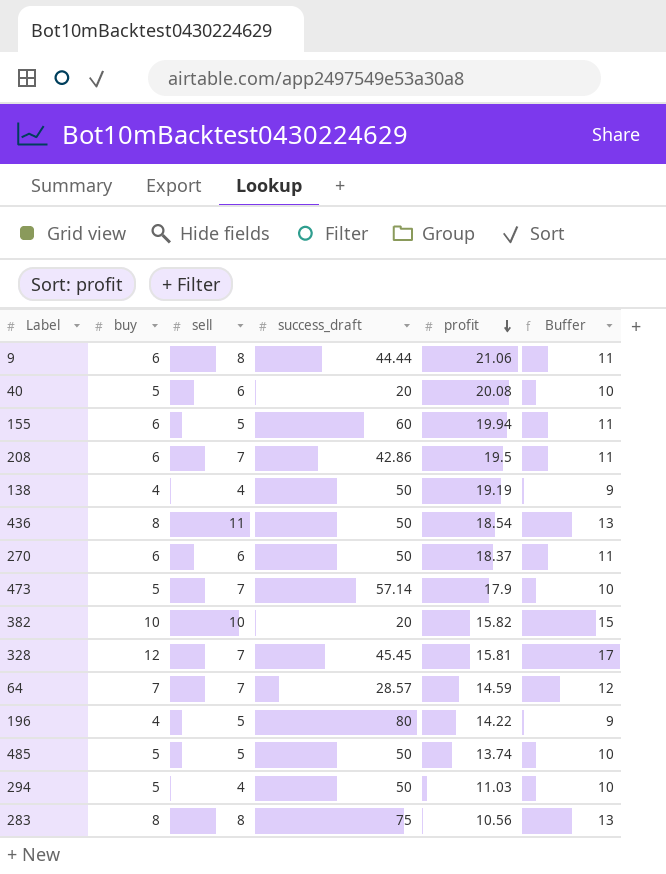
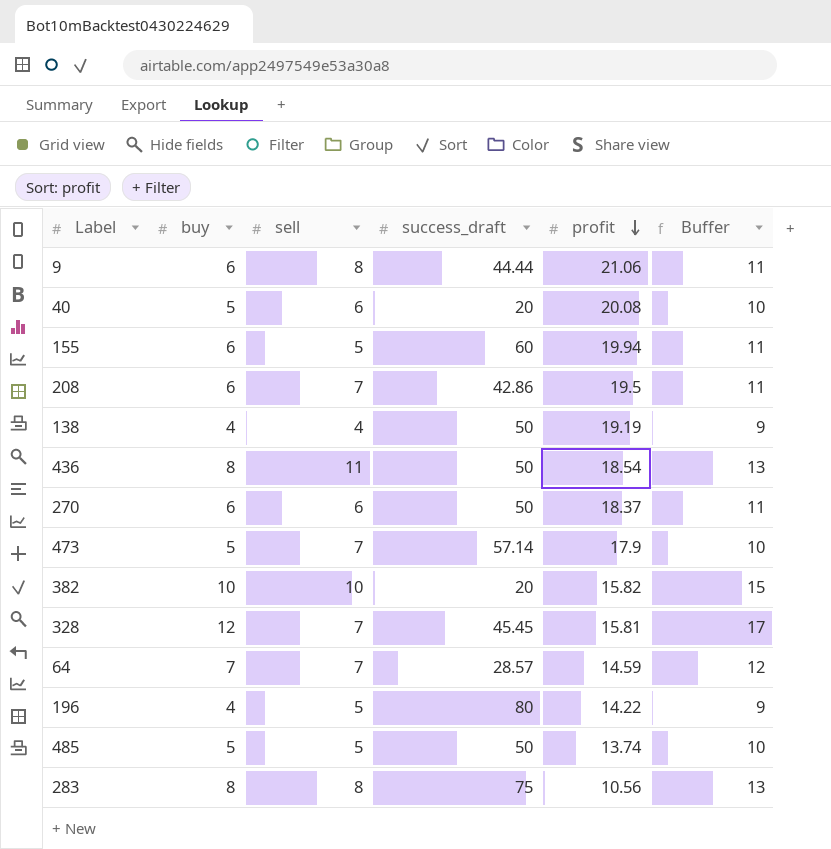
row 294: 5 | 4 | 50 | 11.03 | 10 -> none

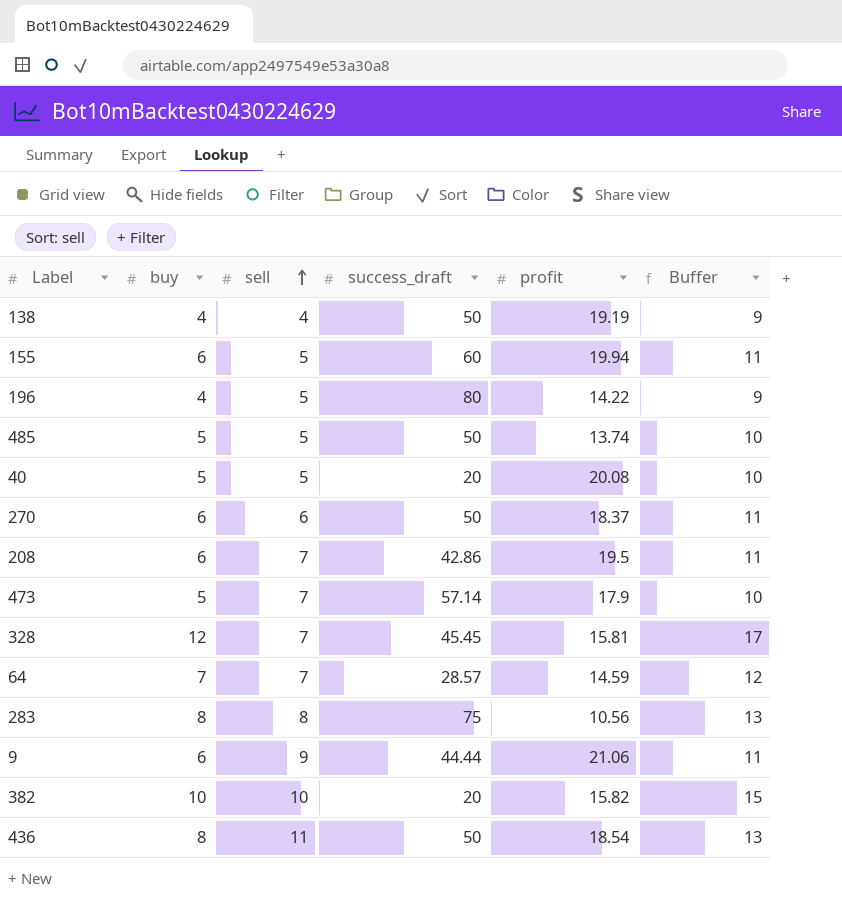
row order: profit descending -> sell ascending
40 | sell: 6 -> 5
9 | sell: 8 -> 9

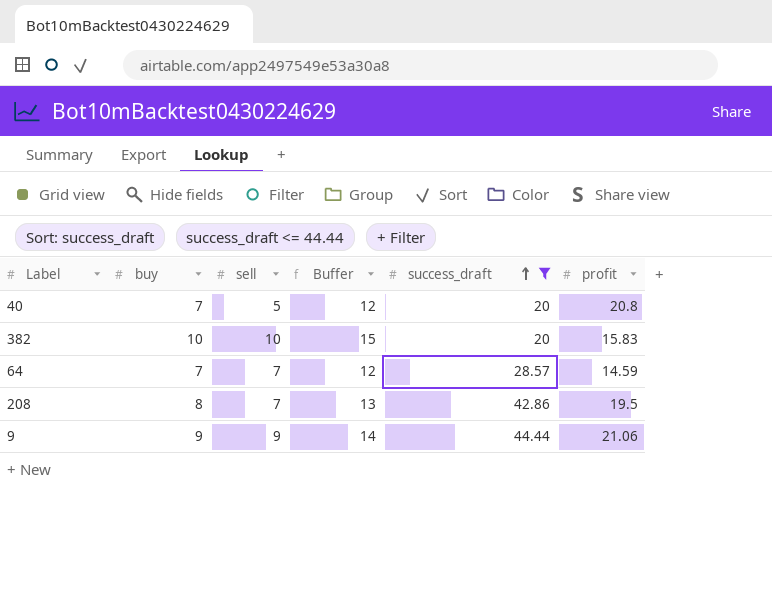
filter: none -> success_draft <= 44.44
row order: sell ascending -> success_draft ascending
column Buffer | position: 6 -> 4
40 | buy: 5 -> 7
40 | Buffer: 10 -> 12
40 | profit: 20.08 -> 20.8
382 | profit: 15.82 -> 15.83
208 | buy: 6 -> 8
208 | Buffer: 11 -> 13
9 | buy: 6 -> 9
9 | Buffer: 11 -> 14

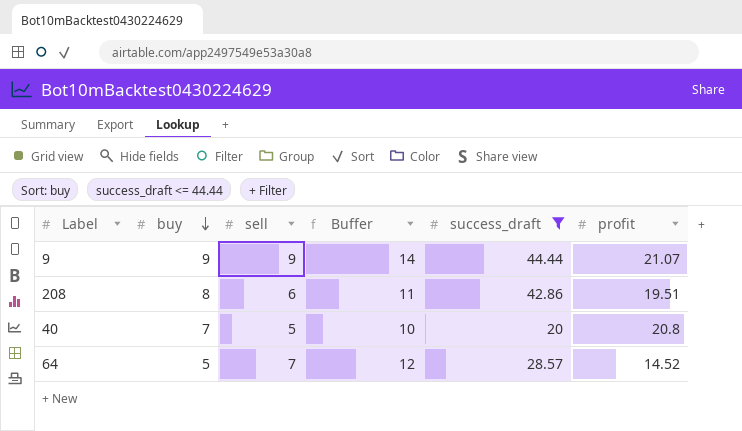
row order: success_draft ascending -> buy descending
column Buffer | formula: [buy] + 5 -> [sell] + 5
row 382: 10 | 10 | 15 | 20 | 15.83 -> none
9 | profit: 21.06 -> 21.07
208 | sell: 7 -> 6
208 | profit: 19.5 -> 19.51
64 | buy: 7 -> 5
64 | profit: 14.59 -> 14.52

